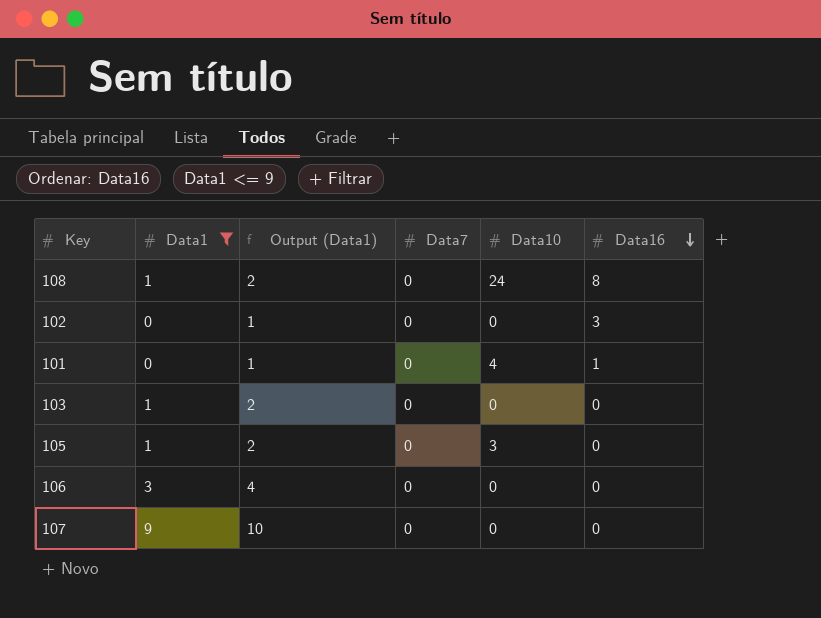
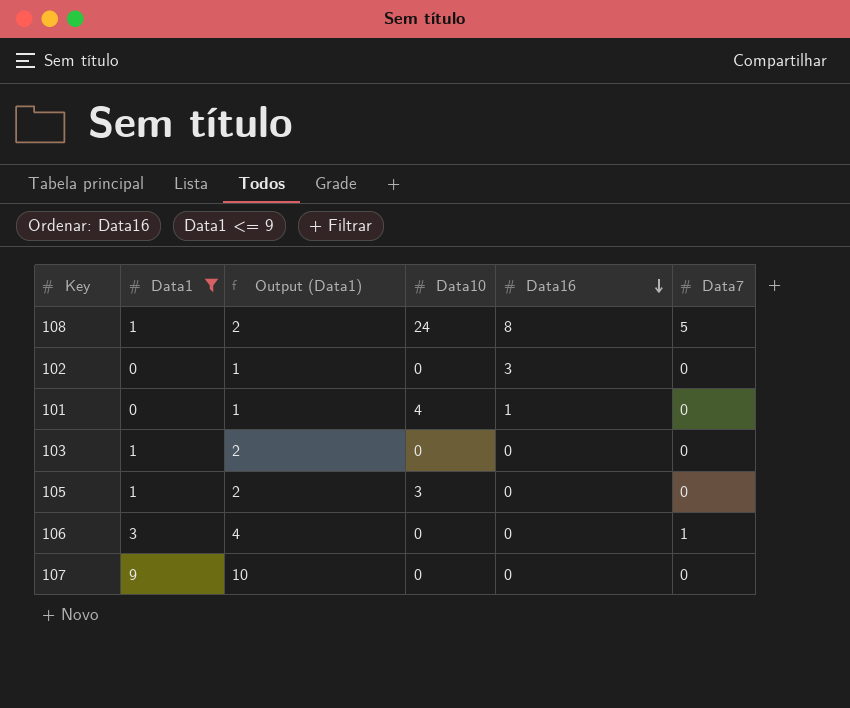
column Data7 | position: 4 -> 6
108 | Data7: 0 -> 5
106 | Data7: 0 -> 1

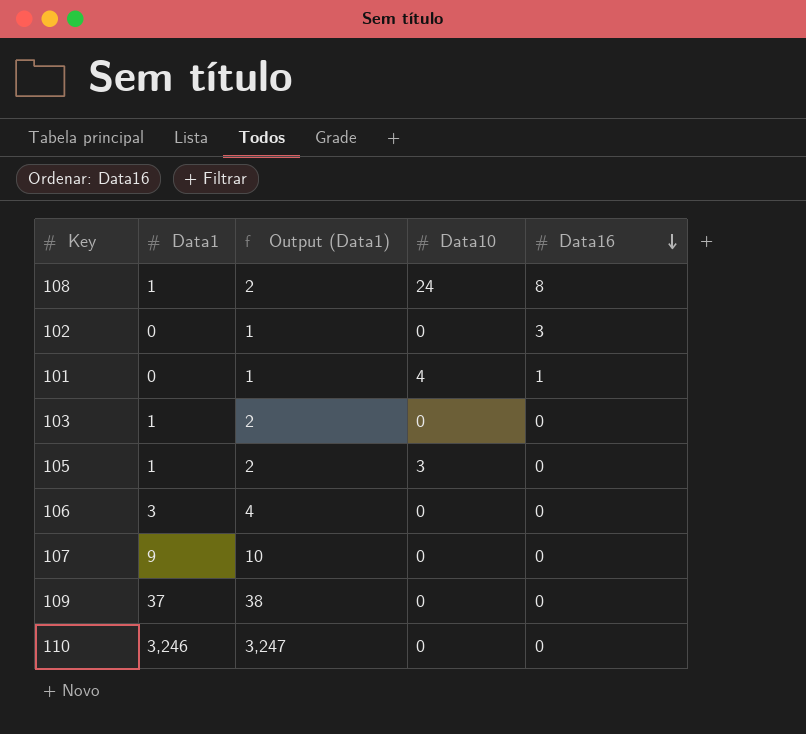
filter: Data1 <= 9 -> none
column Data7 | position: 6 -> none

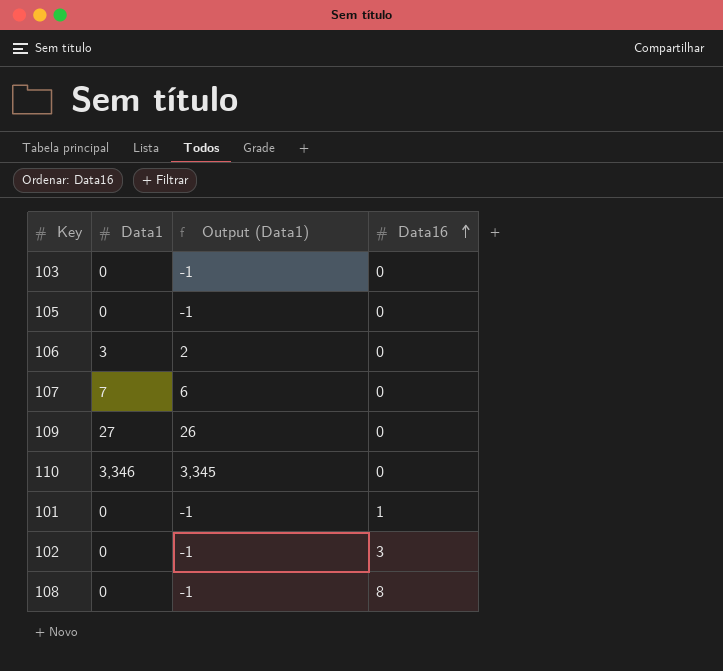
row order: Data16 descending -> Data16 ascending
column Data10 | position: 4 -> none
column Output (Data1) | formula: [Data1] + 1 -> [Data1] - 1
103 | Data1: 1 -> 0
105 | Data1: 1 -> 0
107 | Data1: 9 -> 7
109 | Data1: 37 -> 27
110 | Data1: 3,246 -> 3,346
108 | Data1: 1 -> 0

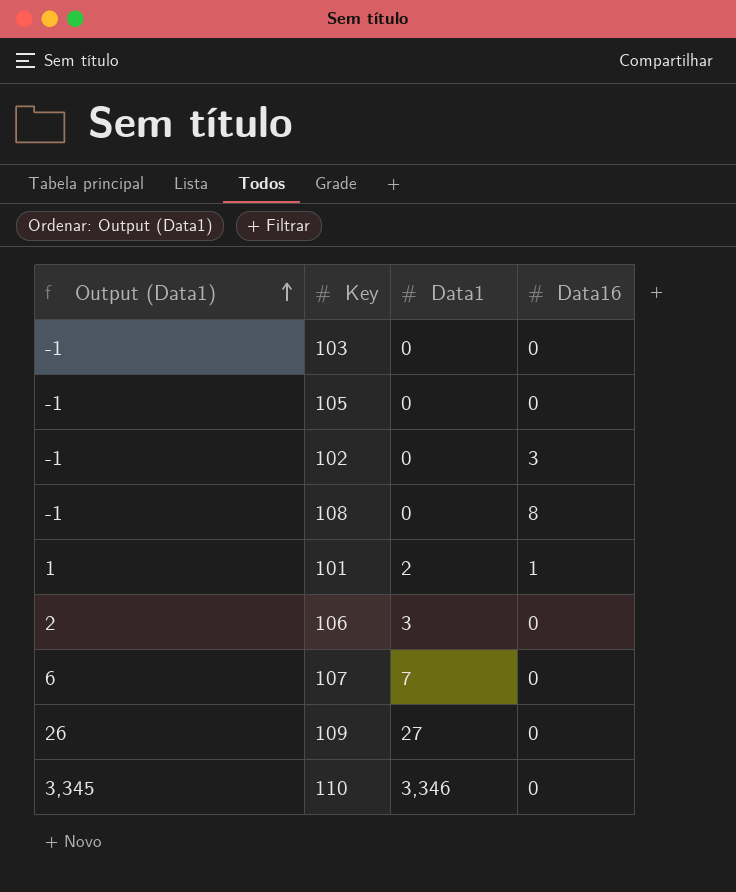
row order: Data16 ascending -> Output (Data1) ascending
column Output (Data1) | position: 3 -> 1
101 | Output (Data1): -1 -> 1
101 | Data1: 0 -> 2

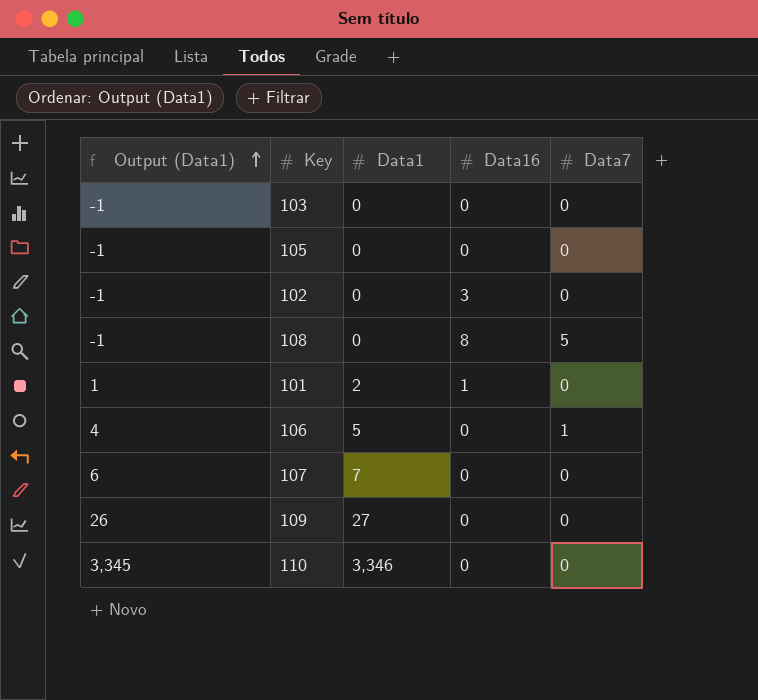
column Data7 | position: none -> 5
106 | Output (Data1): 2 -> 4
106 | Data1: 3 -> 5

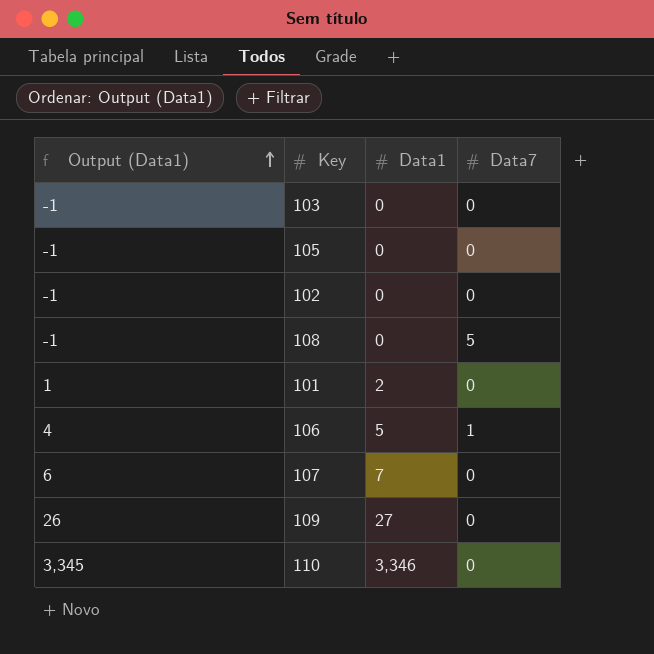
column Data16 | position: 4 -> none

